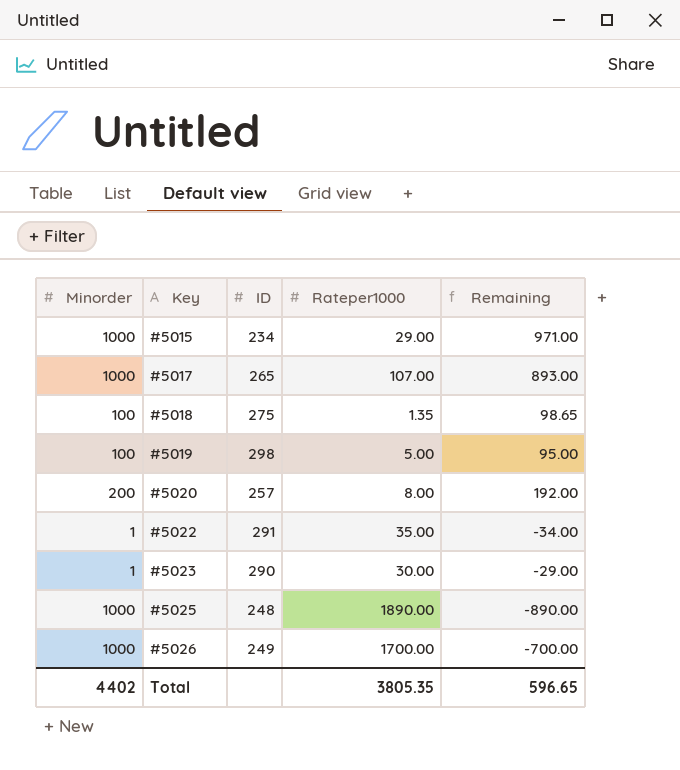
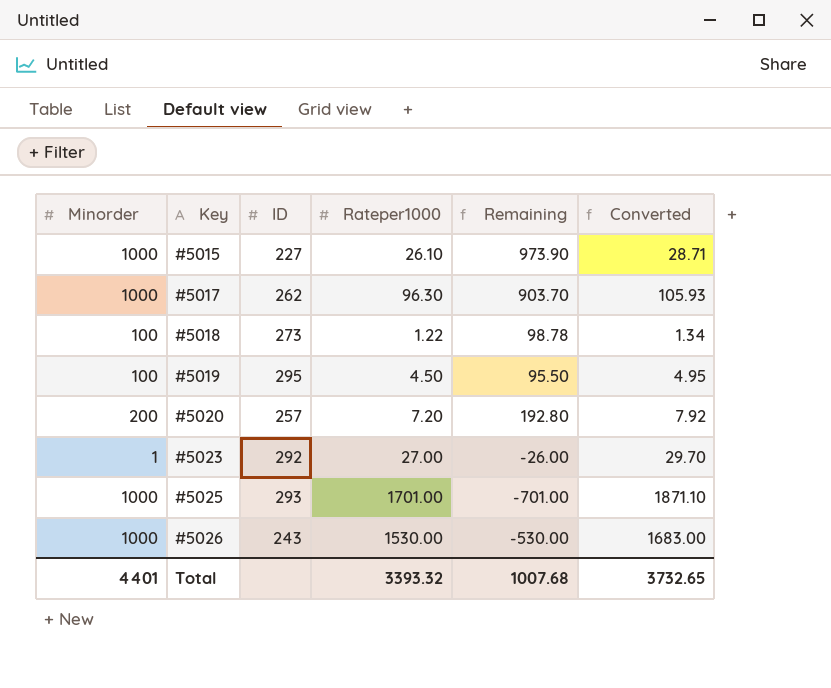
column Converted | formula: none -> [Rateper1000] * 1.1
row #5022: 1 | 291 | 35.00 | -34.00 -> none
#5015 | ID: 234 -> 227
#5015 | Rateper1000: 29.00 -> 26.10
#5015 | Remaining: 971.00 -> 973.90
#5017 | ID: 265 -> 262
#5017 | Rateper1000: 107.00 -> 96.30
#5017 | Remaining: 893.00 -> 903.70
#5018 | ID: 275 -> 273
#5018 | Rateper1000: 1.35 -> 1.22
#5018 | Remaining: 98.65 -> 98.78
#5019 | ID: 298 -> 295
#5019 | Rateper1000: 5.00 -> 4.50
#5019 | Remaining: 95.00 -> 95.50
#5020 | Rateper1000: 8.00 -> 7.20
#5020 | Remaining: 192.00 -> 192.80
#5023 | ID: 290 -> 292
#5023 | Rateper1000: 30.00 -> 27.00
#5023 | Remaining: -29.00 -> -26.00
#5025 | ID: 248 -> 293
#5025 | Rateper1000: 1890.00 -> 1701.00
#5025 | Remaining: -890.00 -> -701.00
#5026 | ID: 249 -> 243
#5026 | Rateper1000: 1700.00 -> 1530.00
#5026 | Remaining: -700.00 -> -530.00
Total | Minorder: 4402 -> 4401
Total | Rateper1000: 3805.35 -> 3393.32
Total | Remaining: 596.65 -> 1007.68

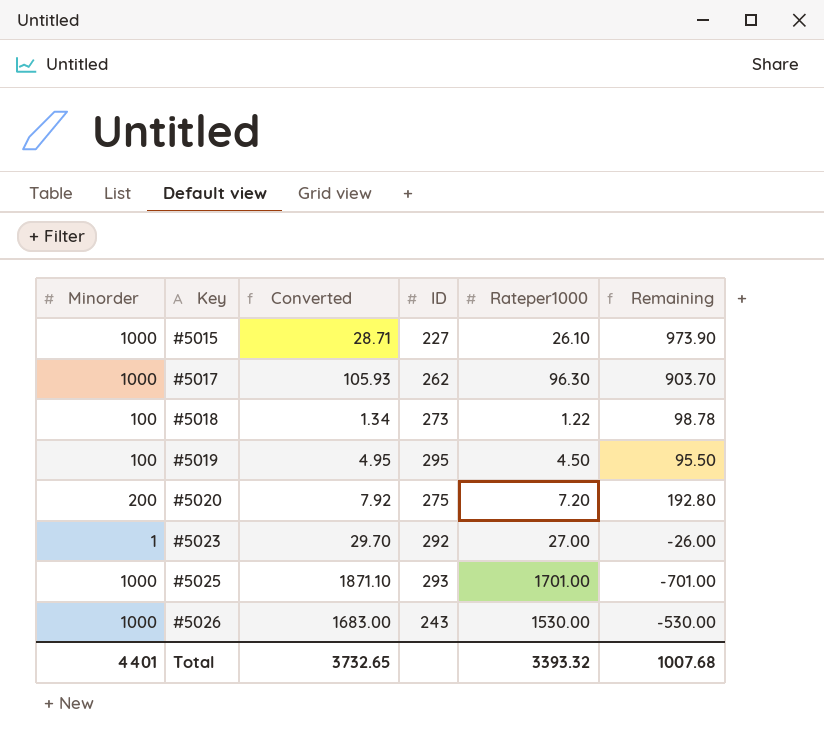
column Converted | position: 6 -> 3
#5020 | ID: 257 -> 275

